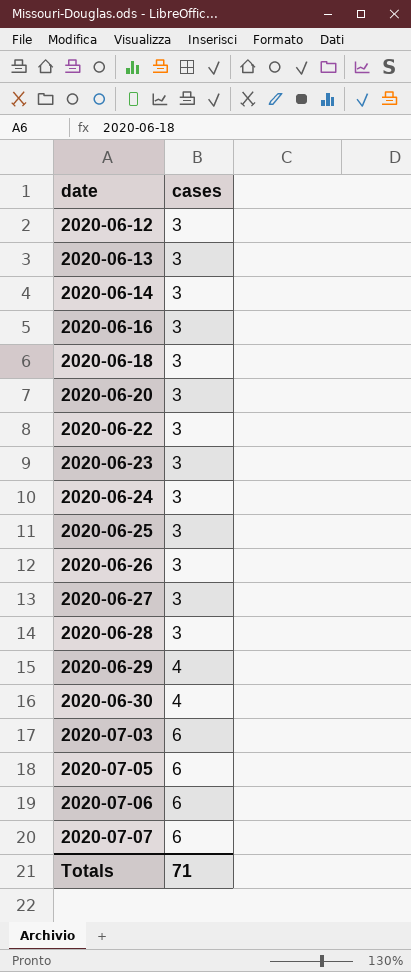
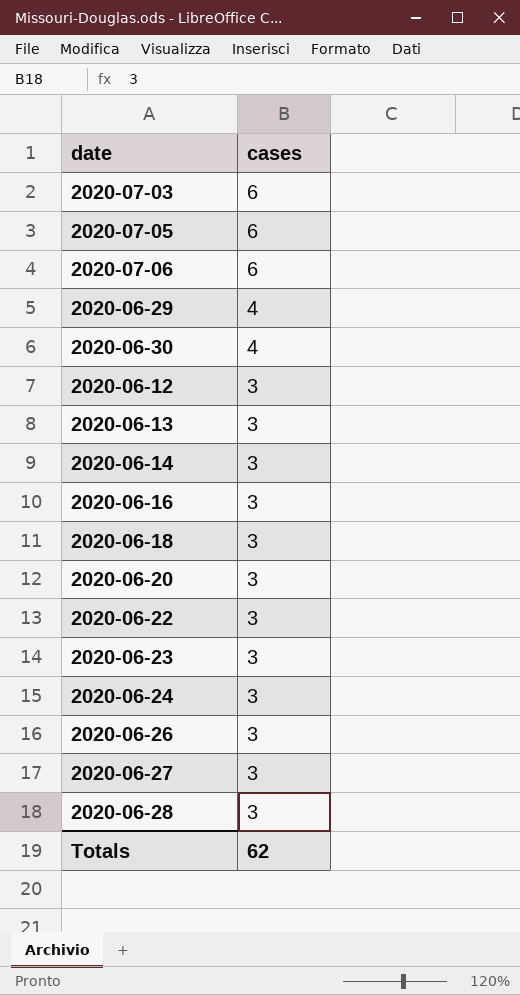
row order: date ascending -> cases descending
row 2020-06-25: 3 -> none
row 2020-07-07: 6 -> none
Totals | cases: 71 -> 62

